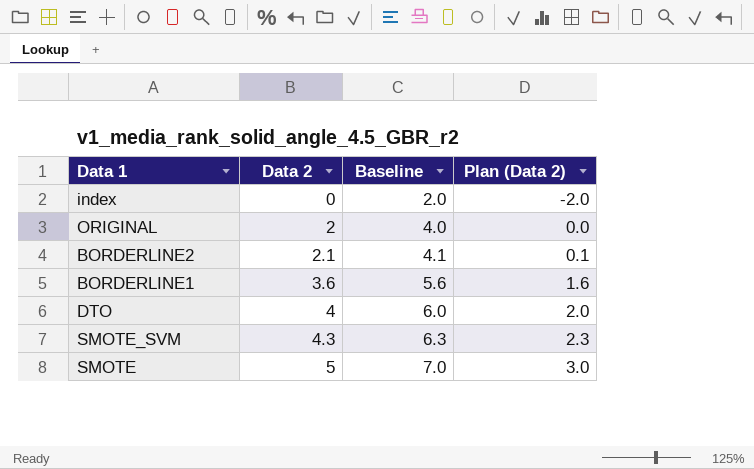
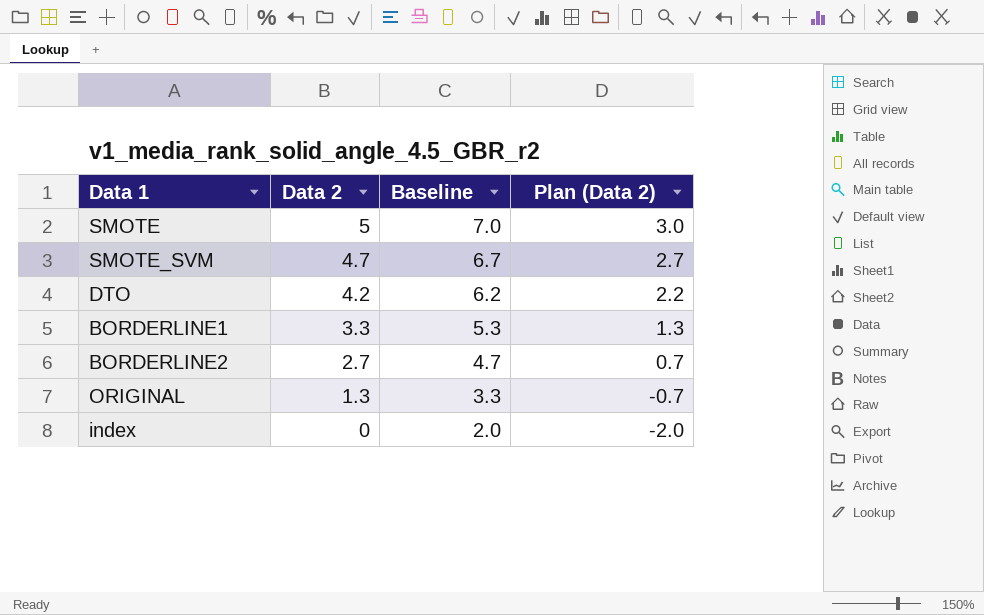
row order: Data 2 ascending -> Data 2 descending
SMOTE_SVM | Data 2: 4.3 -> 4.7
SMOTE_SVM | Baseline: 6.3 -> 6.7
SMOTE_SVM | Plan (Data 2): 2.3 -> 2.7
DTO | Data 2: 4 -> 4.2
DTO | Baseline: 6.0 -> 6.2
DTO | Plan (Data 2): 2.0 -> 2.2
BORDERLINE1 | Data 2: 3.6 -> 3.3
BORDERLINE1 | Baseline: 5.6 -> 5.3
BORDERLINE1 | Plan (Data 2): 1.6 -> 1.3
BORDERLINE2 | Data 2: 2.1 -> 2.7
BORDERLINE2 | Baseline: 4.1 -> 4.7
BORDERLINE2 | Plan (Data 2): 0.1 -> 0.7
ORIGINAL | Data 2: 2 -> 1.3
ORIGINAL | Baseline: 4.0 -> 3.3
ORIGINAL | Plan (Data 2): 0.0 -> -0.7

